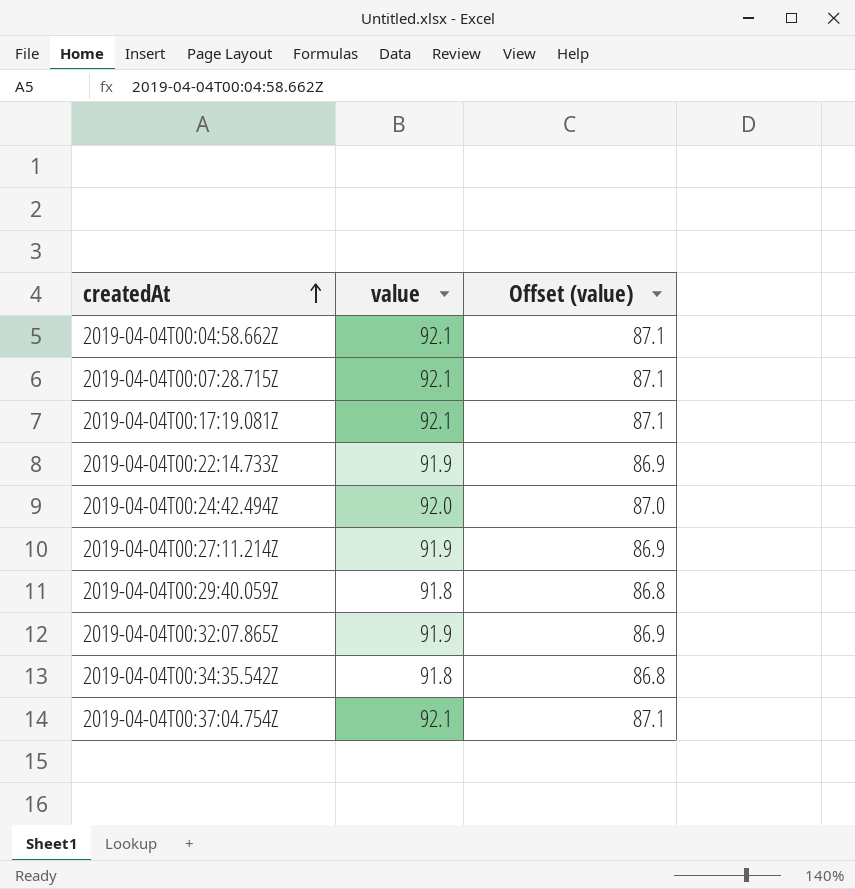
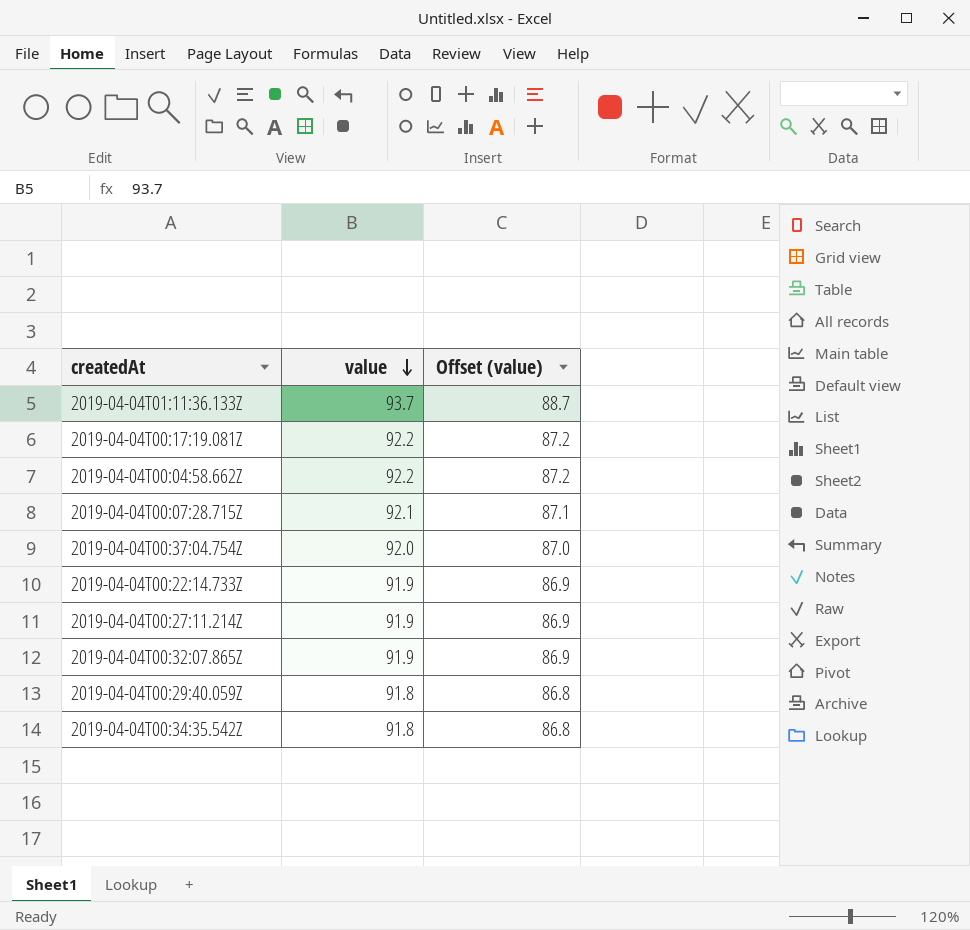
row order: createdAt ascending -> value descending
row 2019-04-04T00:24:42.494Z: 92.0 | 87.0 -> none
row 2019-04-04T01:11:36.133Z: none -> 93.7 | 88.7
2019-04-04T00:17:19.081Z | value: 92.1 -> 92.2
2019-04-04T00:17:19.081Z | Offset (value): 87.1 -> 87.2
2019-04-04T00:04:58.662Z | value: 92.1 -> 92.2
2019-04-04T00:04:58.662Z | Offset (value): 87.1 -> 87.2
2019-04-04T00:37:04.754Z | value: 92.1 -> 92.0
2019-04-04T00:37:04.754Z | Offset (value): 87.1 -> 87.0

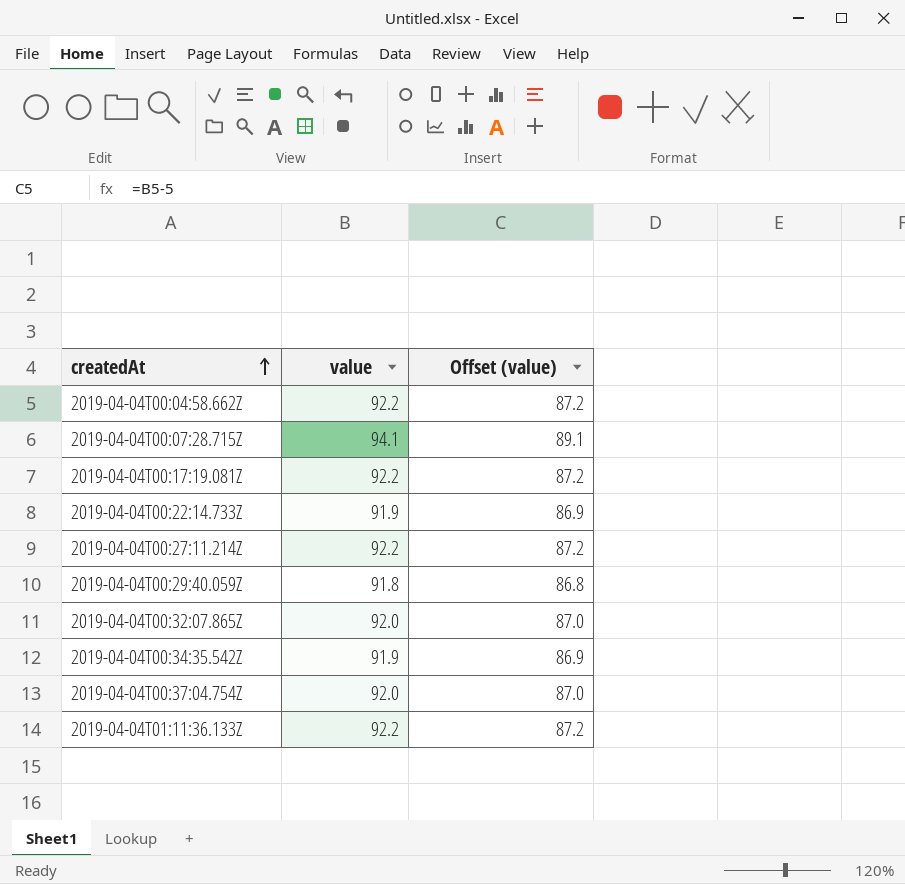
row order: value descending -> createdAt ascending
2019-04-04T00:07:28.715Z | value: 92.1 -> 94.1
2019-04-04T00:07:28.715Z | Offset (value): 87.1 -> 89.1
2019-04-04T00:27:11.214Z | value: 91.9 -> 92.2
2019-04-04T00:27:11.214Z | Offset (value): 86.9 -> 87.2
2019-04-04T00:32:07.865Z | value: 91.9 -> 92.0
2019-04-04T00:32:07.865Z | Offset (value): 86.9 -> 87.0
2019-04-04T00:34:35.542Z | value: 91.8 -> 91.9
2019-04-04T00:34:35.542Z | Offset (value): 86.8 -> 86.9
2019-04-04T01:11:36.133Z | value: 93.7 -> 92.2
2019-04-04T01:11:36.133Z | Offset (value): 88.7 -> 87.2

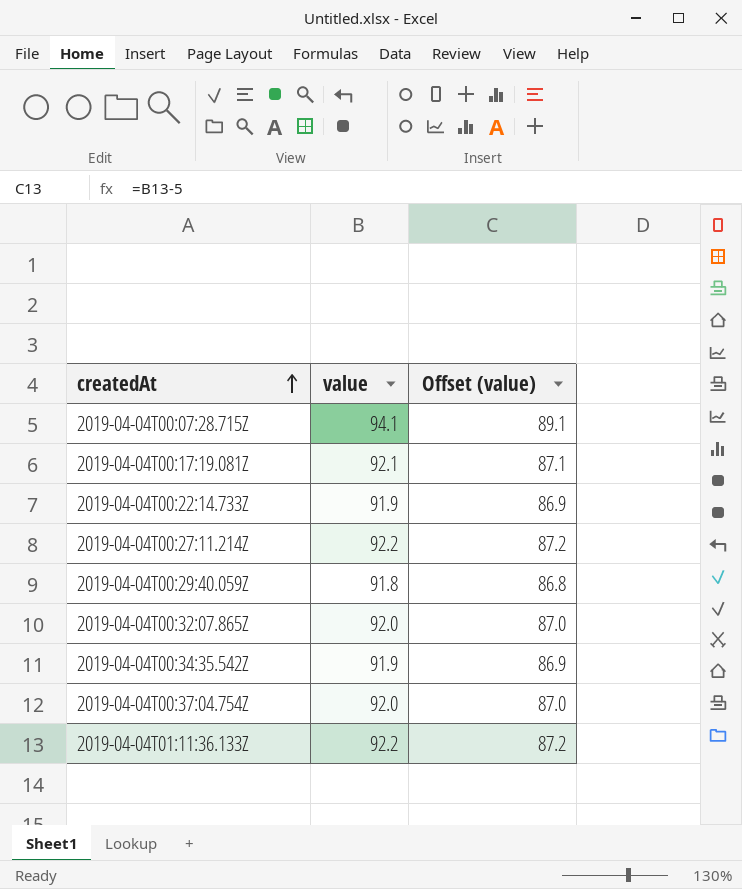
row 2019-04-04T00:04:58.662Z: 92.2 | 87.2 -> none
2019-04-04T00:17:19.081Z | value: 92.2 -> 92.1
2019-04-04T00:17:19.081Z | Offset (value): 87.2 -> 87.1

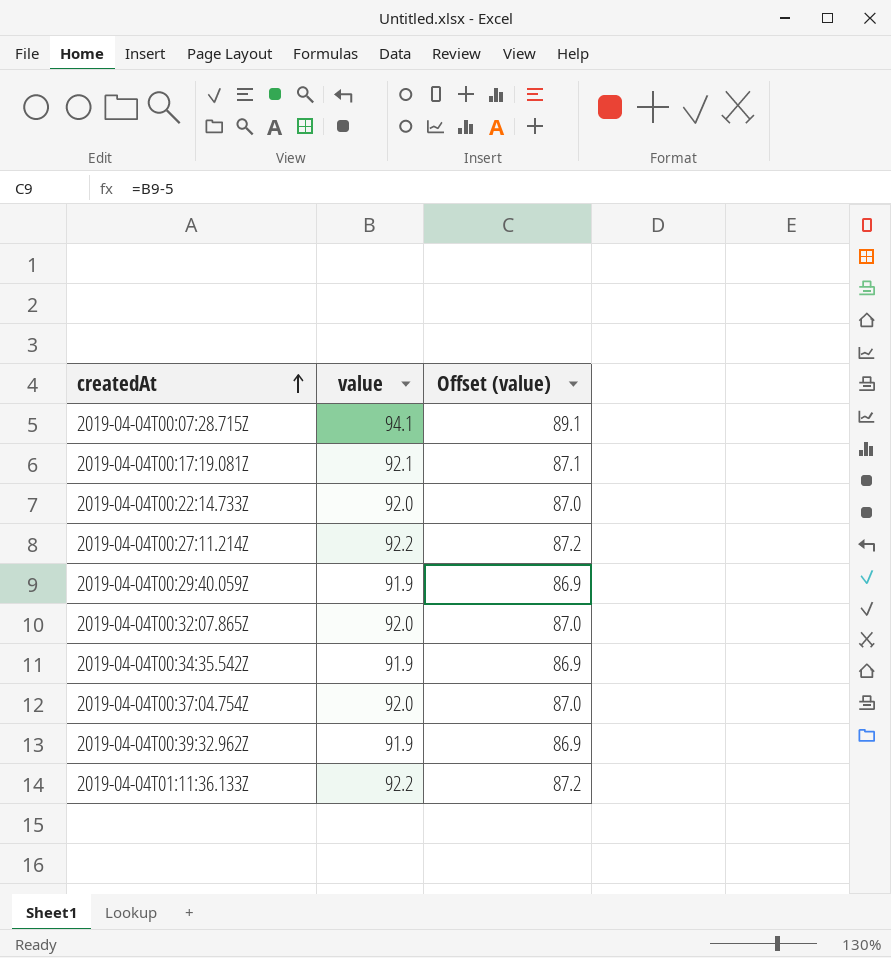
2019-04-04T00:22:14.733Z | value: 91.9 -> 92.0
2019-04-04T00:22:14.733Z | Offset (value): 86.9 -> 87.0
2019-04-04T00:29:40.059Z | value: 91.8 -> 91.9
2019-04-04T00:29:40.059Z | Offset (value): 86.8 -> 86.9
row 2019-04-04T00:39:32.962Z: none -> 91.9 | 86.9

